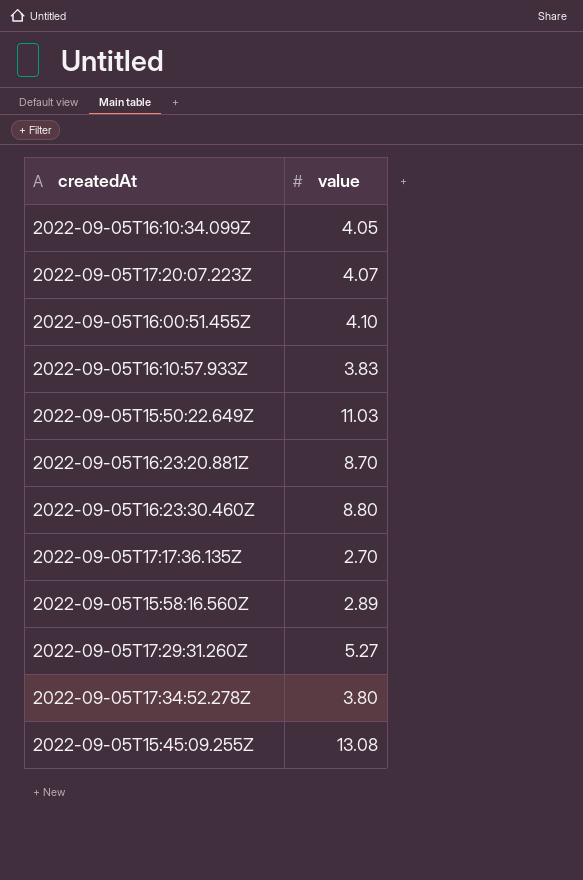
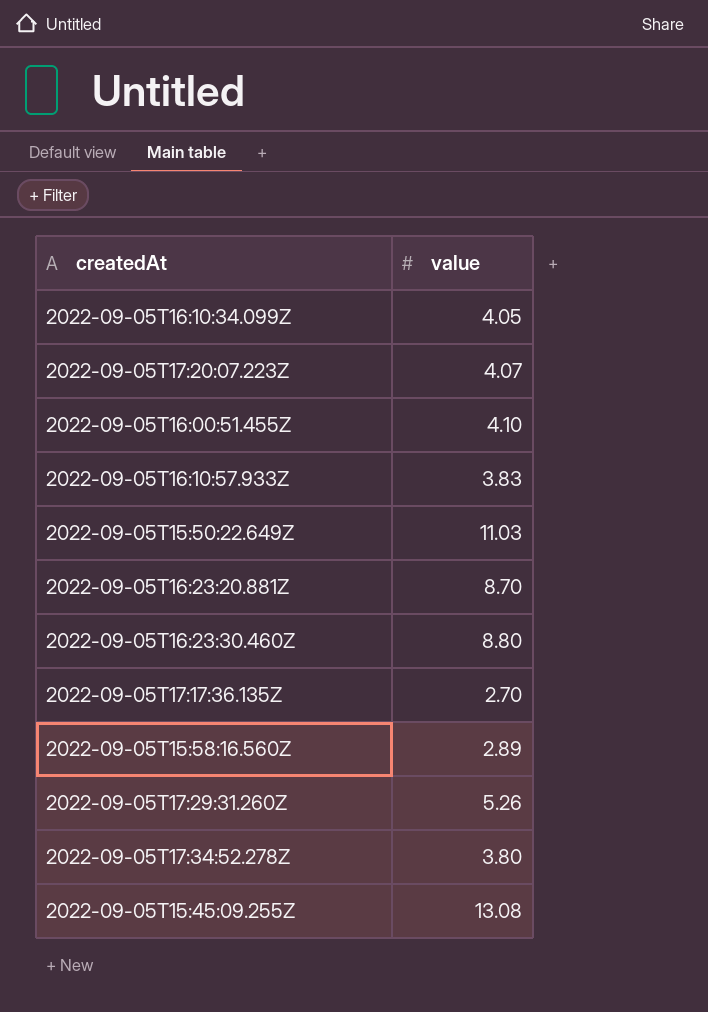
2022-09-05T17:29:31.260Z | value: 5.27 -> 5.26

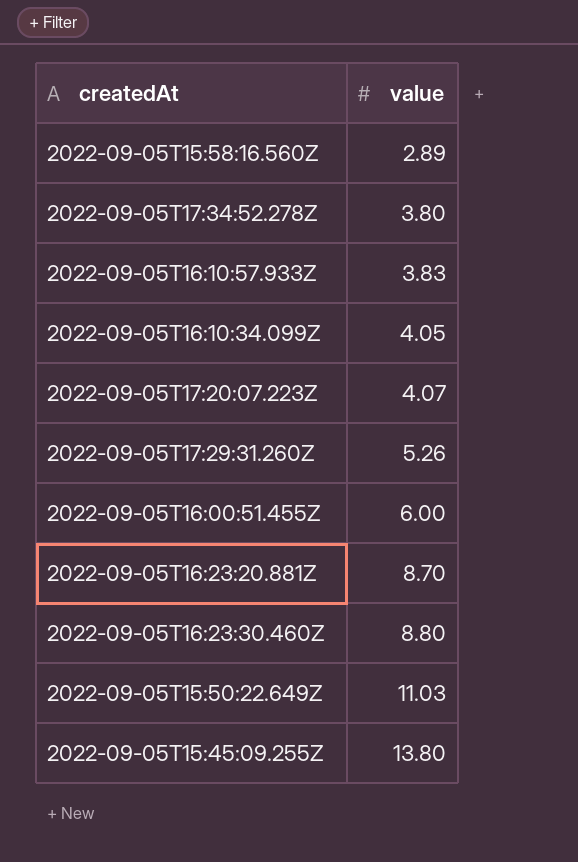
row order: none -> value ascending
row 2022-09-05T17:17:36.135Z: 2.70 -> none
2022-09-05T16:00:51.455Z | value: 4.10 -> 6.00
2022-09-05T15:45:09.255Z | value: 13.08 -> 13.80

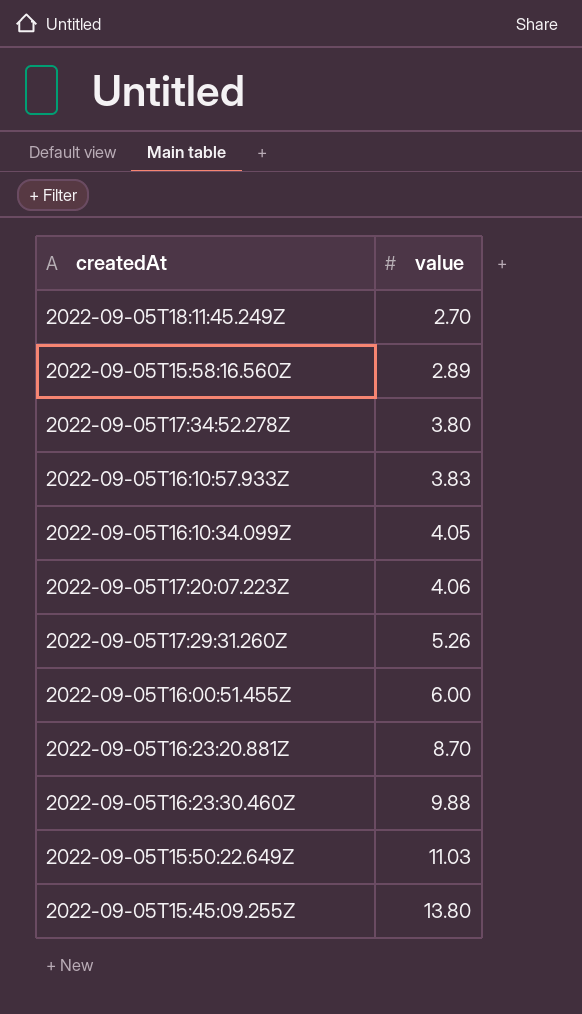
row 2022-09-05T18:11:45.249Z: none -> 2.70
2022-09-05T17:20:07.223Z | value: 4.07 -> 4.06
2022-09-05T16:23:30.460Z | value: 8.80 -> 9.88

